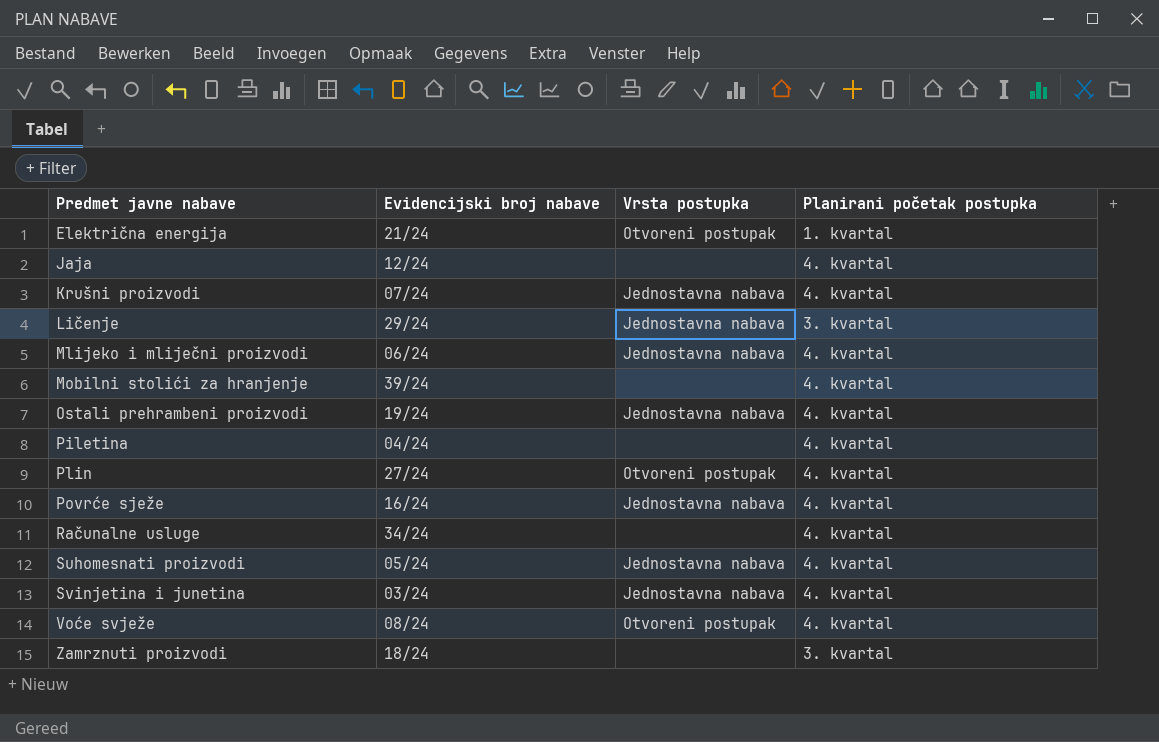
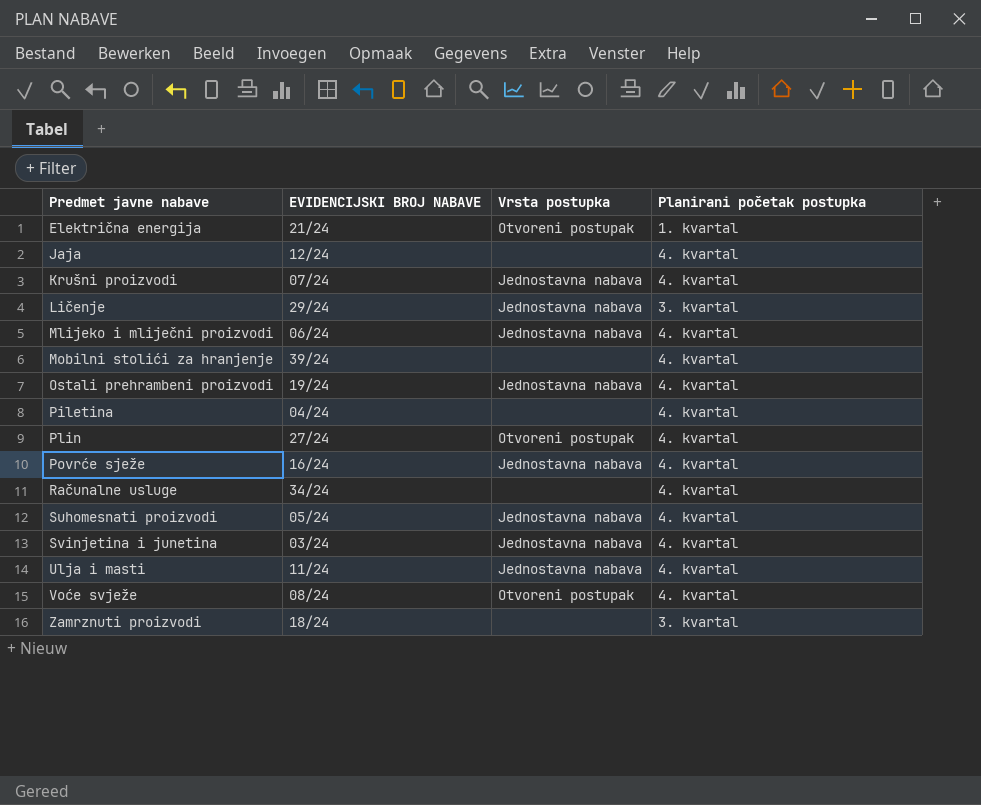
column name: Evidencijski broj nabave -> EVIDENCIJSKI BROJ NABAVE
row Ulja i masti: none -> 11/24 | Jednostavna nabava | 4. kvartal

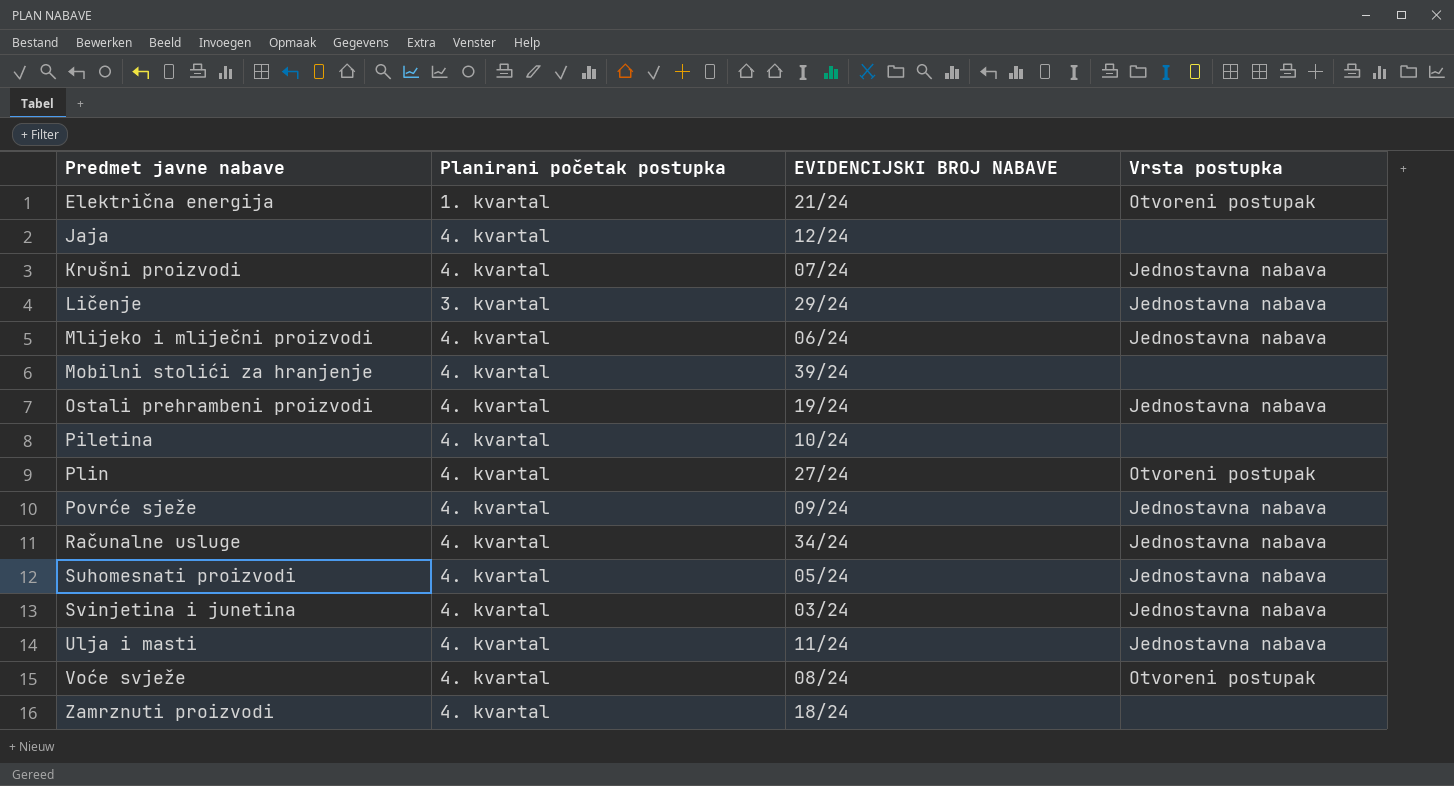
column Planirani početak postupka | position: 4 -> 2
Piletina | EVIDENCIJSKI BROJ NABAVE: 04/24 -> 10/24
Povrće sježe | EVIDENCIJSKI BROJ NABAVE: 16/24 -> 09/24
Računalne usluge | Vrsta postupka: none -> Jednostavna nabava
Zamrznuti proizvodi | Planirani početak postupka: 3. kvartal -> 4. kvartal

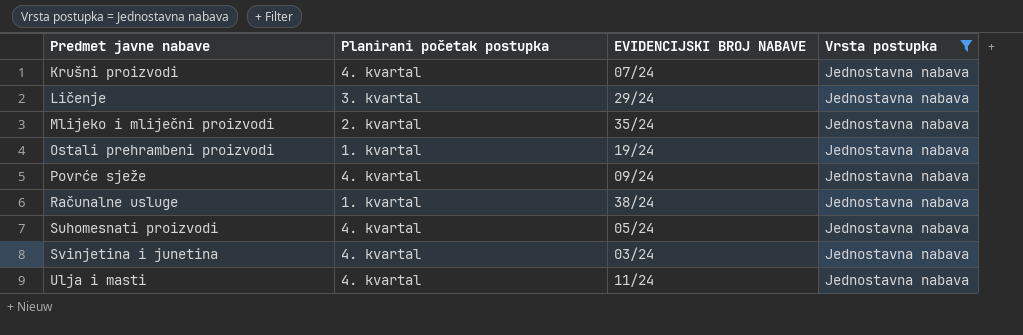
filter: none -> Vrsta postupka = Jednostavna nabava
Mlijeko i mliječni proizvodi | Planirani početak postupka: 4. kvartal -> 2. kvartal
Mlijeko i mliječni proizvodi | EVIDENCIJSKI BROJ NABAVE: 06/24 -> 35/24
Ostali prehrambeni proizvodi | Planirani početak postupka: 4. kvartal -> 1. kvartal
Računalne usluge | Planirani početak postupka: 4. kvartal -> 1. kvartal
Računalne usluge | EVIDENCIJSKI BROJ NABAVE: 34/24 -> 38/24

